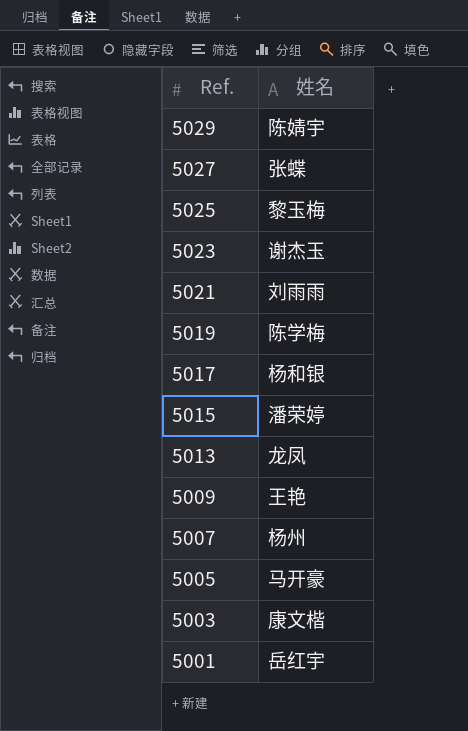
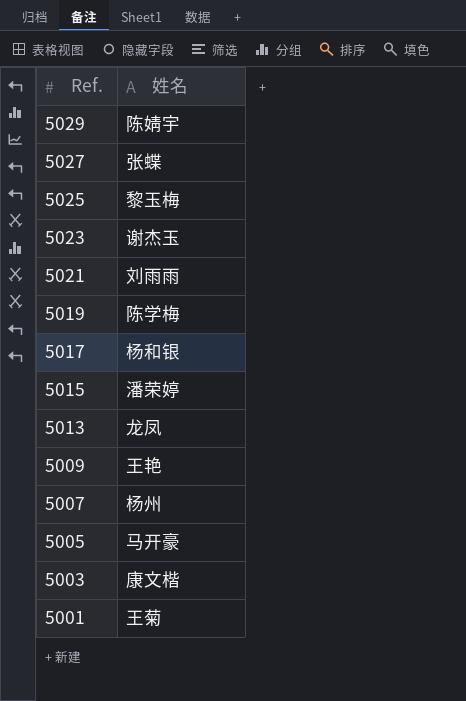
5001 | 姓名: 岳红宇 -> 王菊

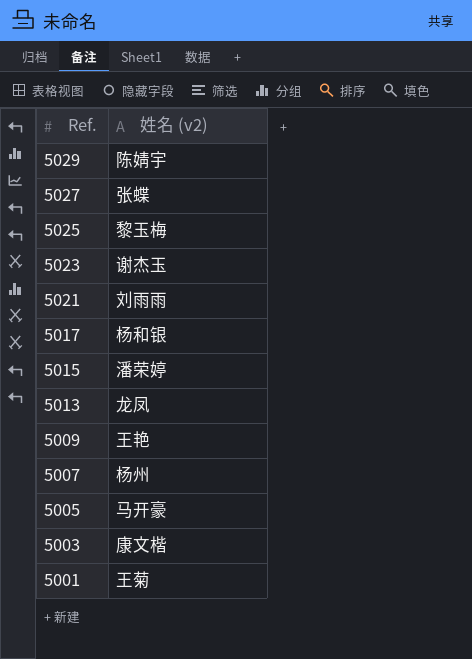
column name: 姓名 -> 姓名 (v2)
row 5019: 陈学梅 -> none

